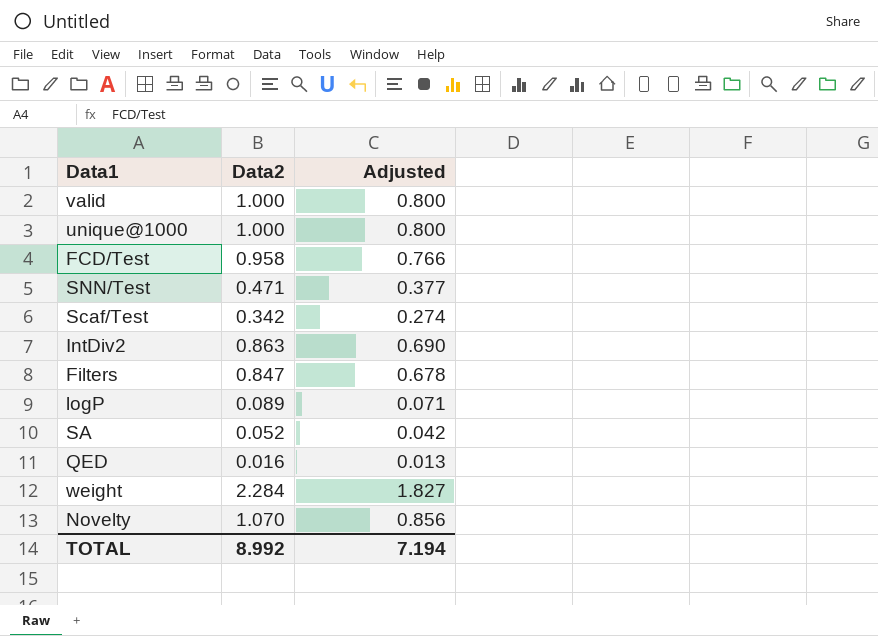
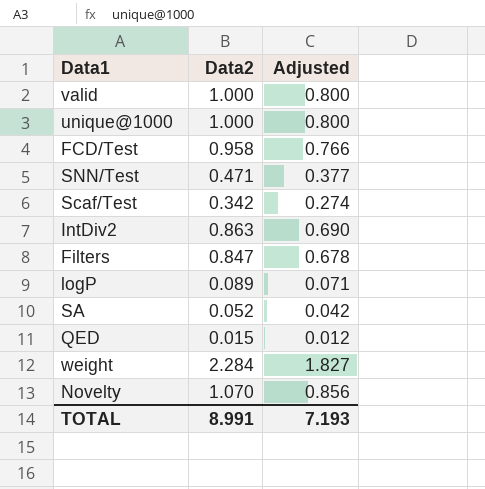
QED | Data2: 0.016 -> 0.015
QED | Adjusted: 0.013 -> 0.012
TOTAL | Data2: 8.992 -> 8.991
TOTAL | Adjusted: 7.194 -> 7.193

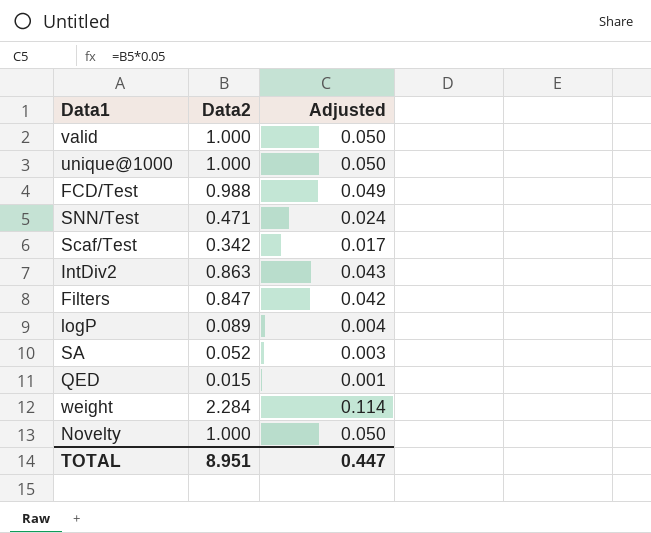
column Adjusted | formula: [Data2] * 0.8 -> [Data2] * 0.05
FCD/Test | Data2: 0.958 -> 0.988
Novelty | Data2: 1.070 -> 1.000
TOTAL | Data2: 8.991 -> 8.951
TOTAL | Adjusted: 7.193 -> 0.447

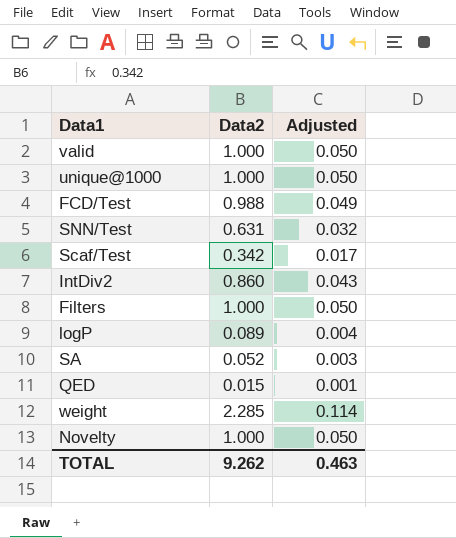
SNN/Test | Data2: 0.471 -> 0.631
SNN/Test | Adjusted: 0.024 -> 0.032
IntDiv2 | Data2: 0.863 -> 0.860
Filters | Data2: 0.847 -> 1.000
Filters | Adjusted: 0.042 -> 0.050
weight | Data2: 2.284 -> 2.285
TOTAL | Data2: 8.951 -> 9.262
TOTAL | Adjusted: 0.447 -> 0.463

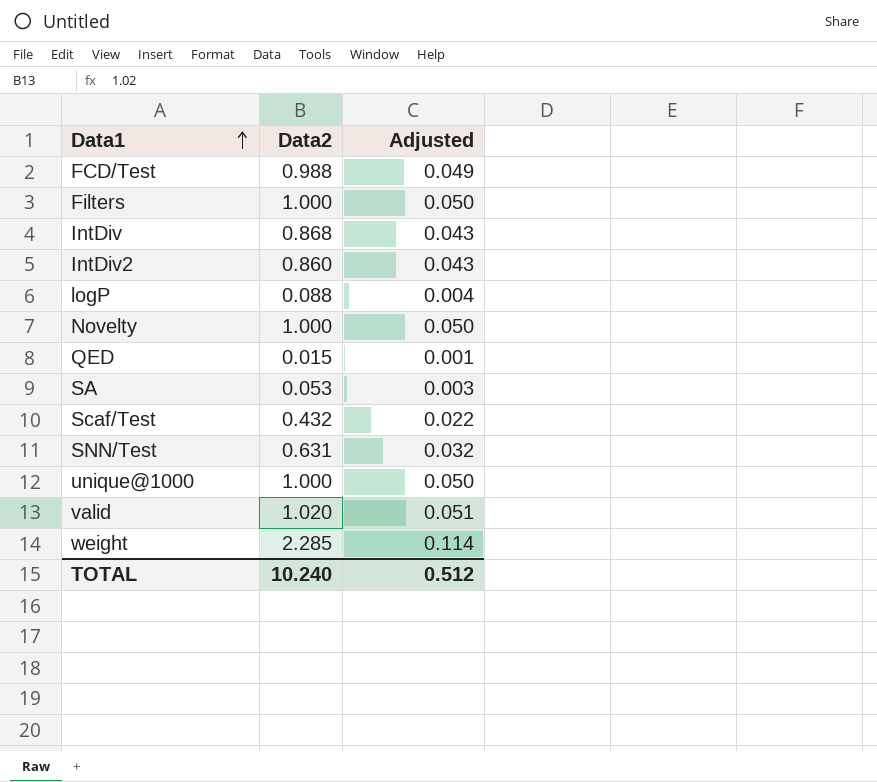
row order: none -> Data1 ascending
row IntDiv: none -> 0.868 | 0.043
logP | Data2: 0.089 -> 0.088
SA | Data2: 0.052 -> 0.053
Scaf/Test | Data2: 0.342 -> 0.432
Scaf/Test | Adjusted: 0.017 -> 0.022
valid | Data2: 1.000 -> 1.020
valid | Adjusted: 0.050 -> 0.051
TOTAL | Data2: 9.262 -> 10.240
TOTAL | Adjusted: 0.463 -> 0.512

